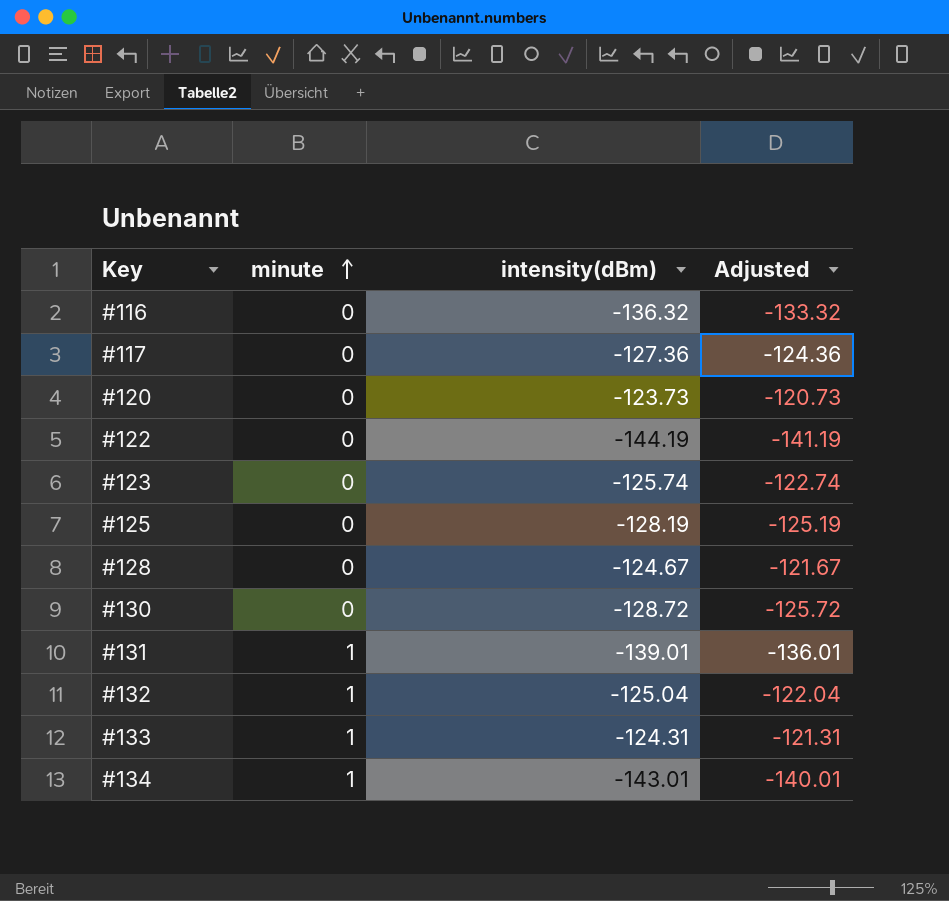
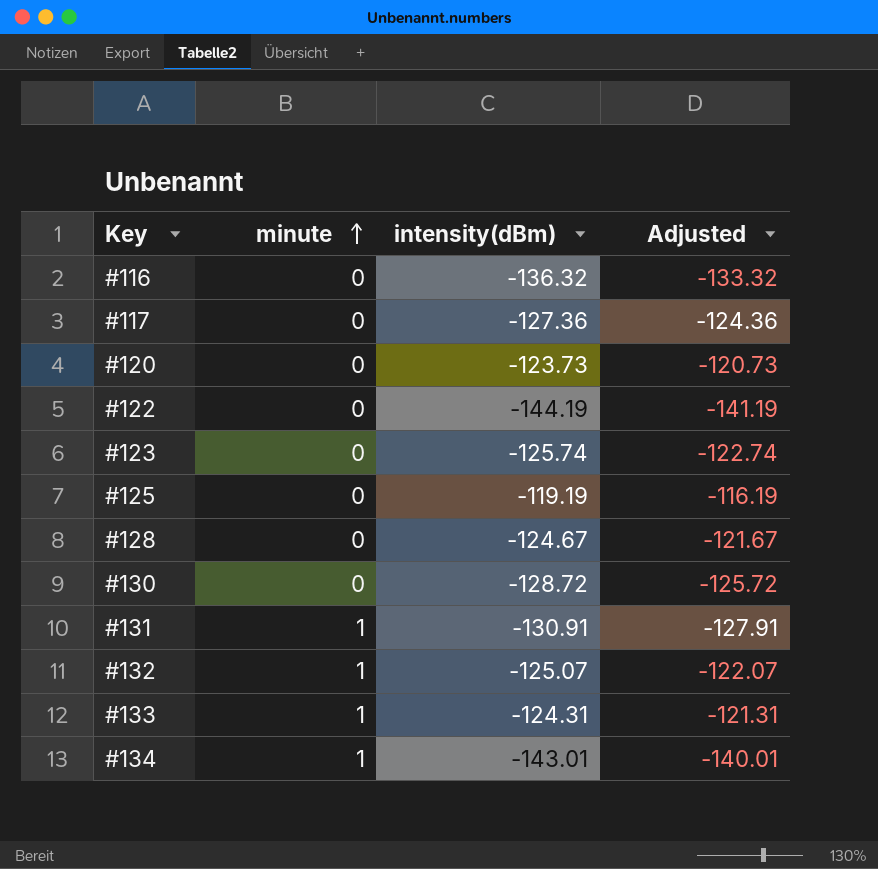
#125 | intensity(dBm): -128.19 -> -119.19
#125 | Adjusted: -125.19 -> -116.19
#131 | intensity(dBm): -139.01 -> -130.91
#131 | Adjusted: -136.01 -> -127.91
#132 | intensity(dBm): -125.04 -> -125.07
#132 | Adjusted: -122.04 -> -122.07

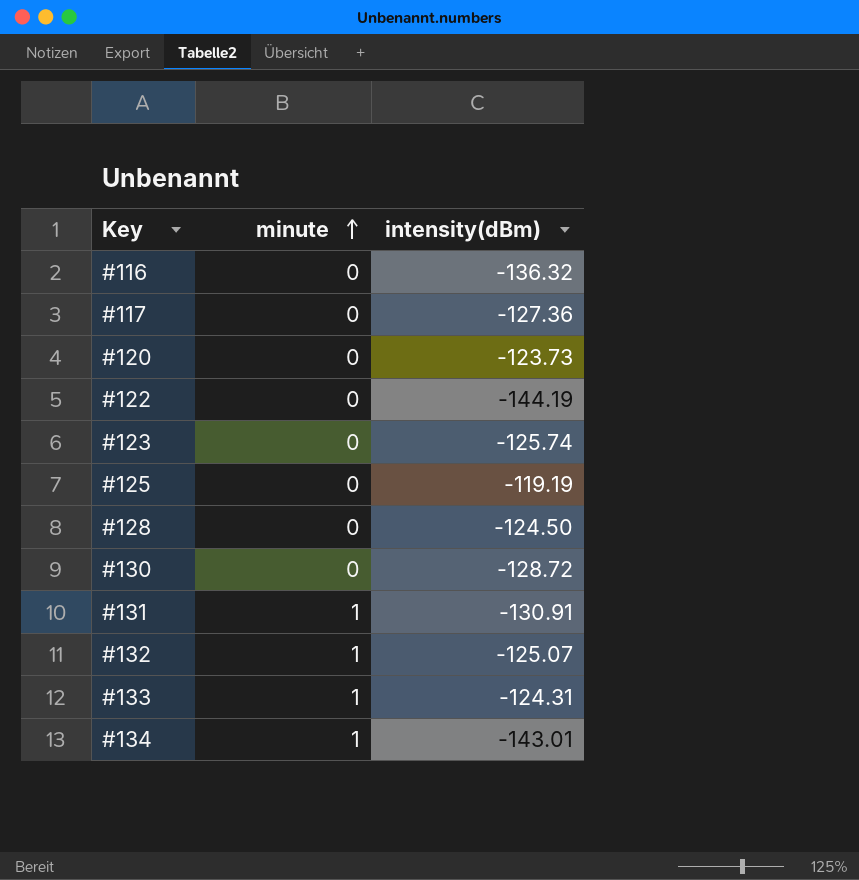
column Adjusted | formula: [intensity(dBm)] + 3 -> none
#128 | intensity(dBm): -124.67 -> -124.50

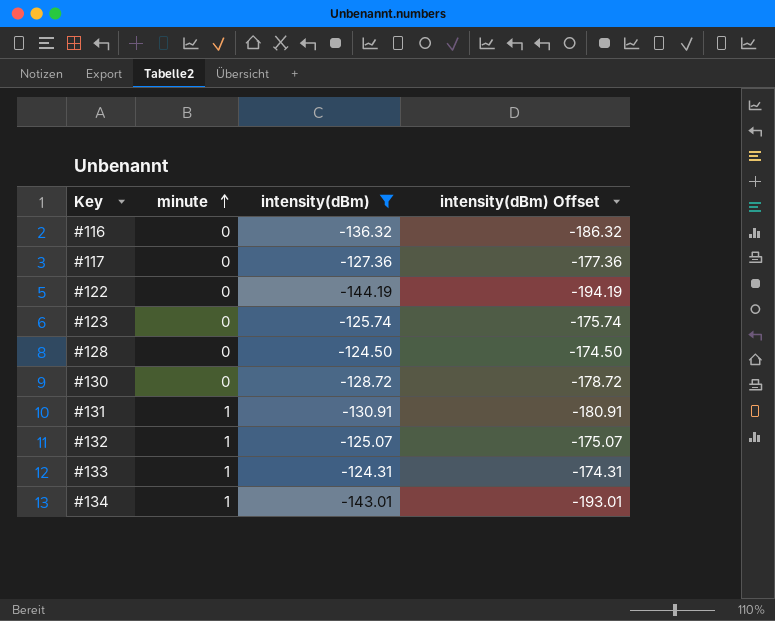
filter: none -> intensity(dBm) <= -124.31
column intensity(dBm) Offset | formula: none -> [intensity(dBm)] - 50

